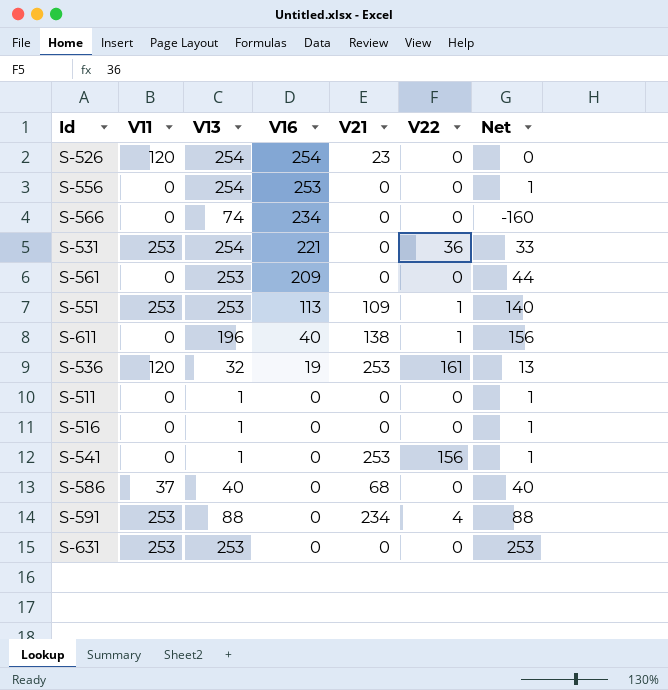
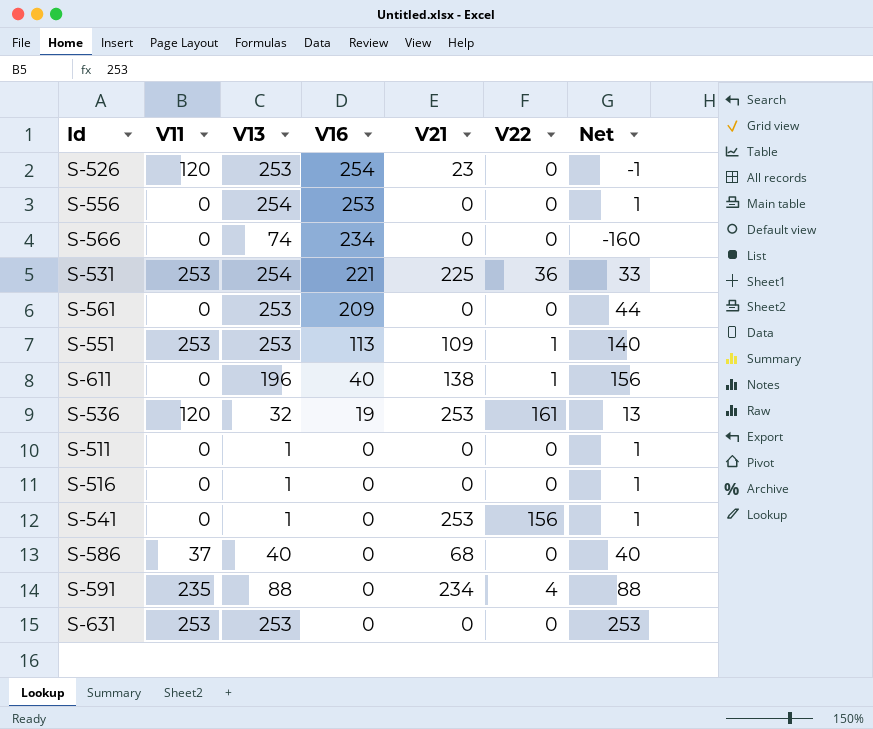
S-526 | V13: 254 -> 253
S-526 | Net: 0 -> -1
S-531 | V21: 0 -> 225
S-591 | V11: 253 -> 235

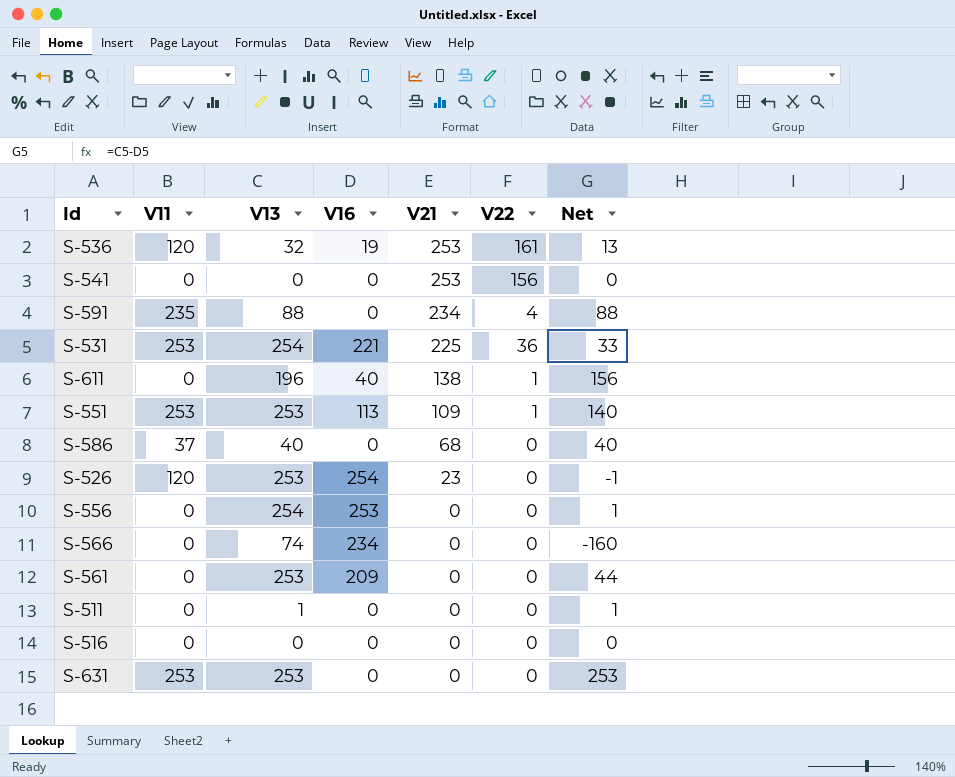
row order: V16 descending -> V21 descending
S-541 | V13: 1 -> 0
S-541 | Net: 1 -> 0
S-516 | V13: 1 -> 0
S-516 | Net: 1 -> 0

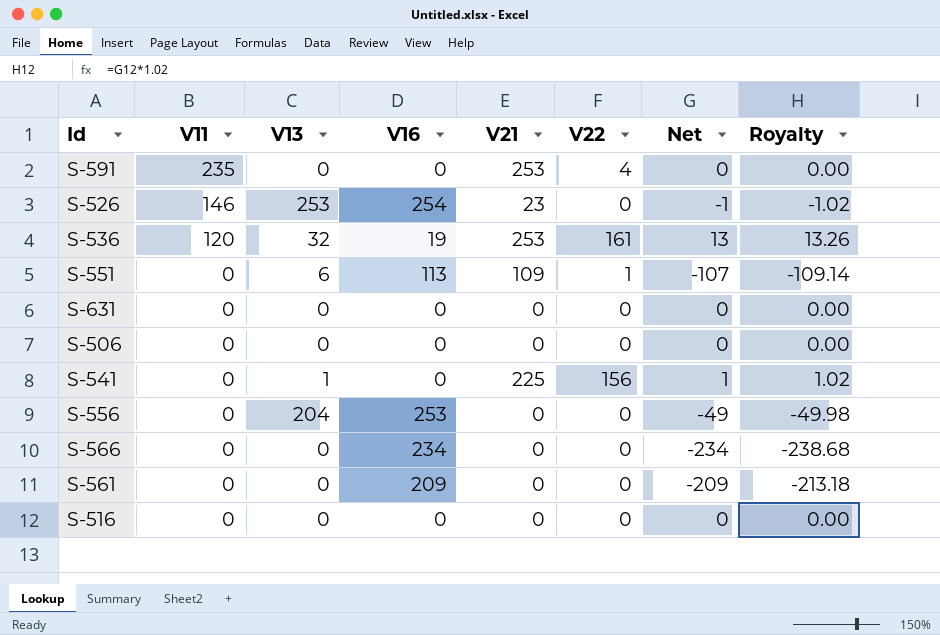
row order: V21 descending -> V11 descending
column Royalty | formula: none -> [Net] * 1.02
row S-531: 253 | 254 | 221 | 225 | 36 | 33 -> none
row S-611: 0 | 196 | 40 | 138 | 1 | 156 -> none
row S-586: 37 | 40 | 0 | 68 | 0 | 40 -> none
row S-511: 0 | 1 | 0 | 0 | 0 | 1 -> none
S-591 | V13: 88 -> 0
S-591 | V21: 234 -> 253
S-591 | Net: 88 -> 0
S-526 | V11: 120 -> 146
S-551 | V11: 253 -> 0
S-551 | V13: 253 -> 6
S-551 | Net: 140 -> -107
S-631 | V11: 253 -> 0
S-631 | V13: 253 -> 0
S-631 | Net: 253 -> 0
row S-506: none -> 0 | 0 | 0 | 0 | 0 | 0 | 0.00
S-541 | V13: 0 -> 1
S-541 | V21: 253 -> 225
S-541 | Net: 0 -> 1
S-556 | V13: 254 -> 204
S-556 | Net: 1 -> -49
S-566 | V13: 74 -> 0
S-566 | Net: -160 -> -234
S-561 | V13: 253 -> 0
S-561 | Net: 44 -> -209

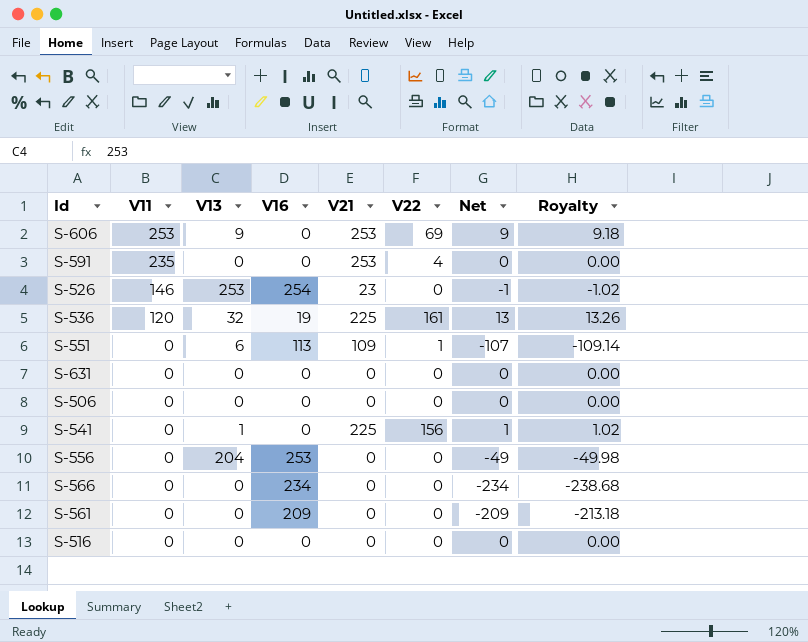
row S-606: none -> 253 | 9 | 0 | 253 | 69 | 9 | 9.18
S-536 | V21: 253 -> 225

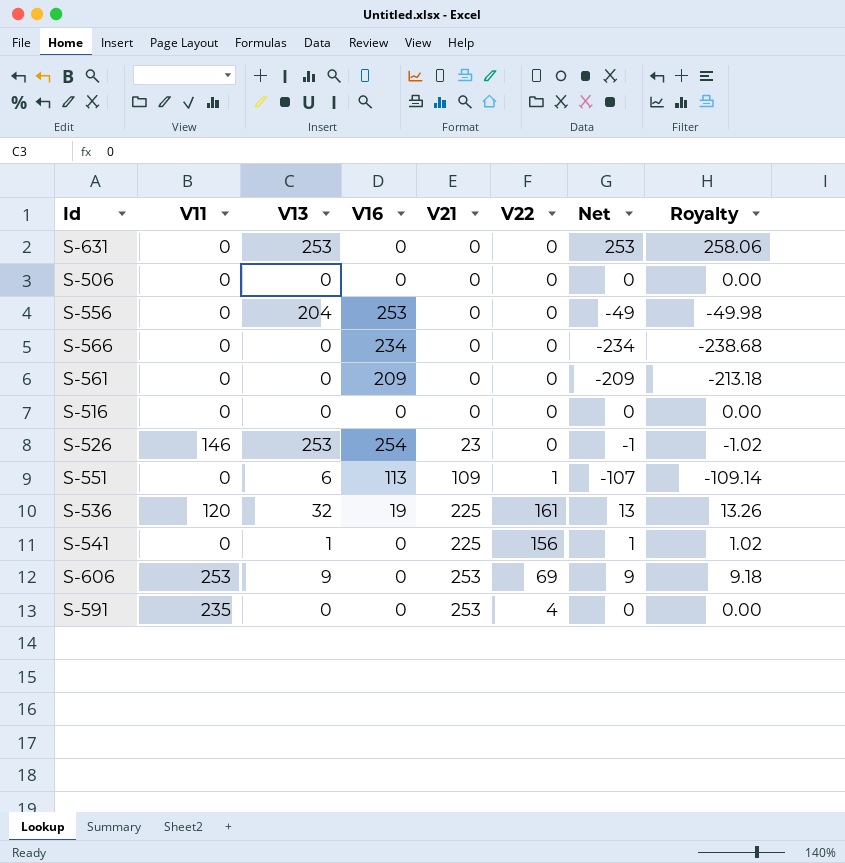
row order: V11 descending -> V21 ascending
S-631 | V13: 0 -> 253
S-631 | Net: 0 -> 253
S-631 | Royalty: 0.00 -> 258.06

